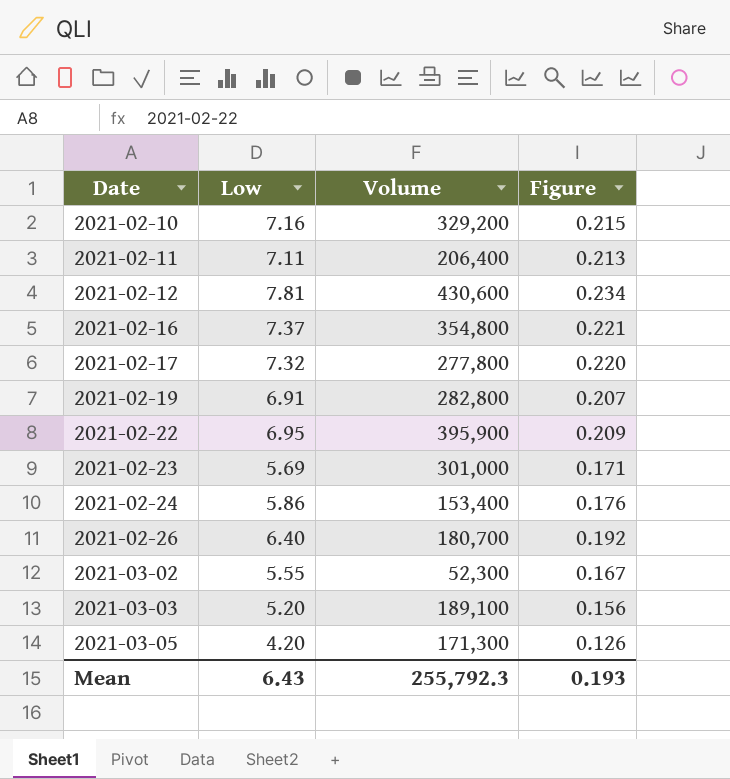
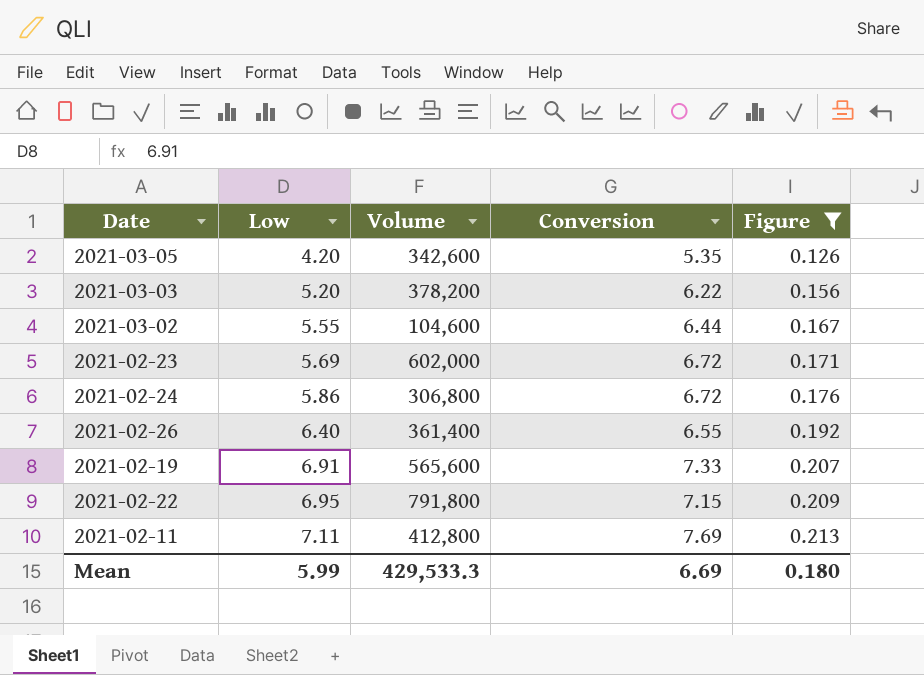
filter: none -> Figure <= 0.213
row order: Date ascending -> Low ascending
column Conversion | position: none -> 4
2021-03-05 | Volume: 171,300 -> 342,600
2021-03-03 | Volume: 189,100 -> 378,200
2021-03-02 | Volume: 52,300 -> 104,600
2021-02-23 | Volume: 301,000 -> 602,000
2021-02-24 | Volume: 153,400 -> 306,800
2021-02-26 | Volume: 180,700 -> 361,400
2021-02-19 | Volume: 282,800 -> 565,600
2021-02-22 | Volume: 395,900 -> 791,800
2021-02-11 | Volume: 206,400 -> 412,800
Mean | Low: 6.43 -> 5.99
Mean | Volume: 255,792.3 -> 429,533.3
Mean | Figure: 0.193 -> 0.180

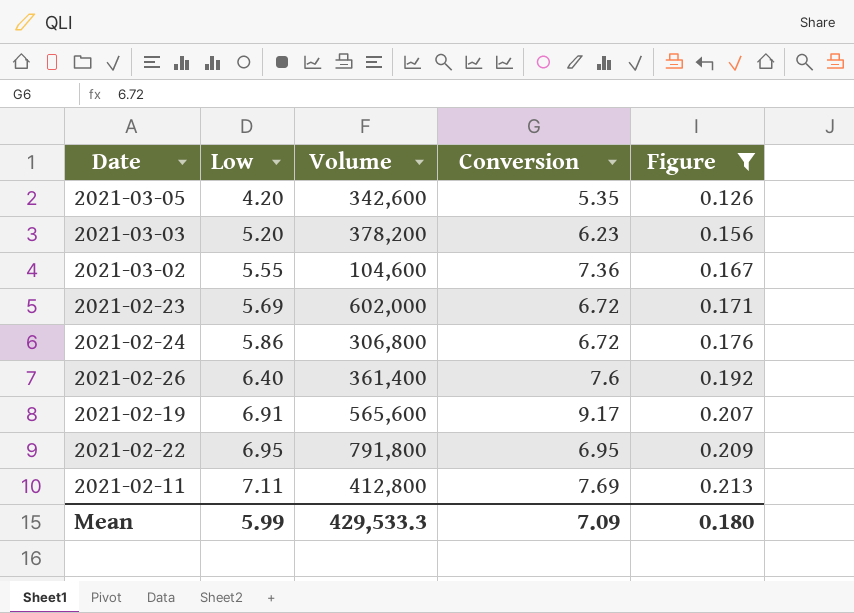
2021-03-03 | Conversion: 6.22 -> 6.23
2021-03-02 | Conversion: 6.44 -> 7.36
2021-02-26 | Conversion: 6.55 -> 7.6
2021-02-19 | Conversion: 7.33 -> 9.17
2021-02-22 | Conversion: 7.15 -> 6.95
Mean | Conversion: 6.69 -> 7.09

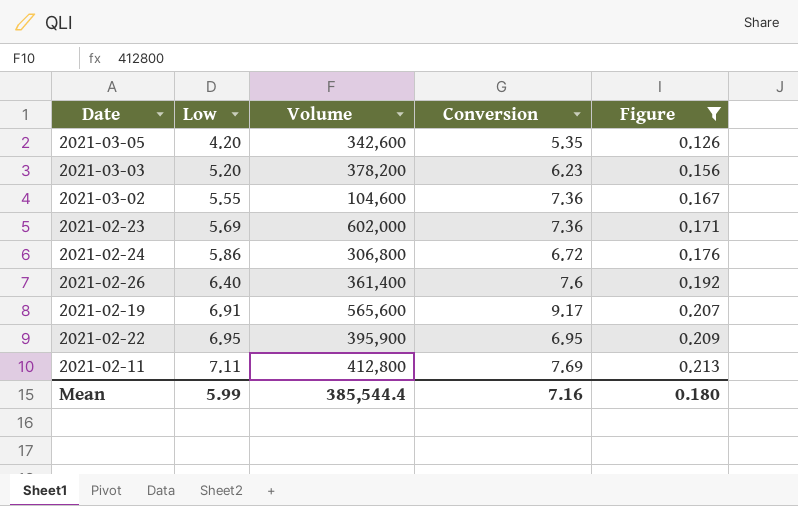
2021-02-23 | Conversion: 6.72 -> 7.36
2021-02-22 | Volume: 791,800 -> 395,900
Mean | Volume: 429,533.3 -> 385,544.4
Mean | Conversion: 7.09 -> 7.16

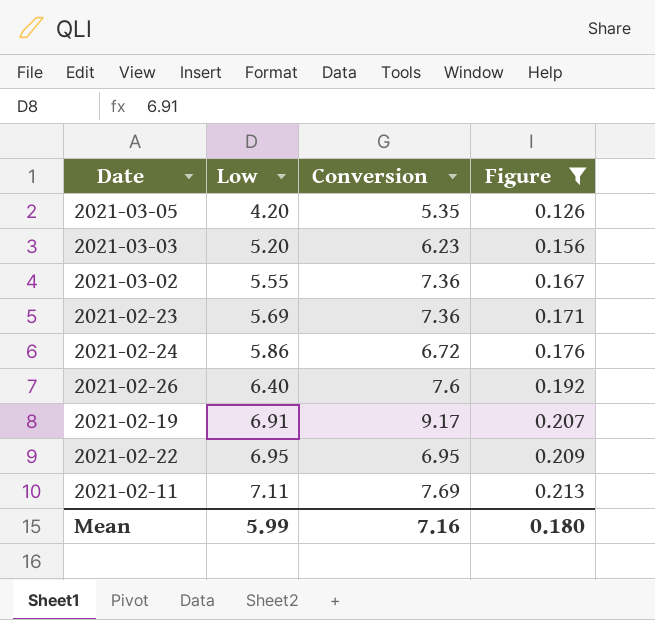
column Volume | position: 3 -> none

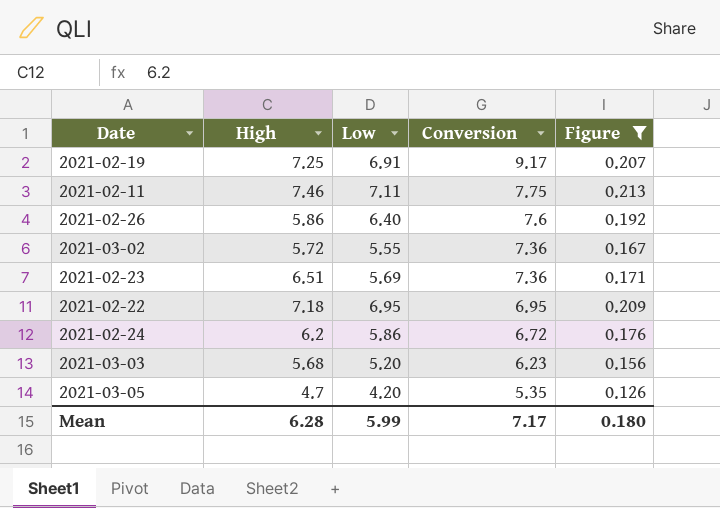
row order: Low ascending -> Conversion descending
column High | position: none -> 2
2021-02-11 | Conversion: 7.69 -> 7.75
Mean | Conversion: 7.16 -> 7.17

